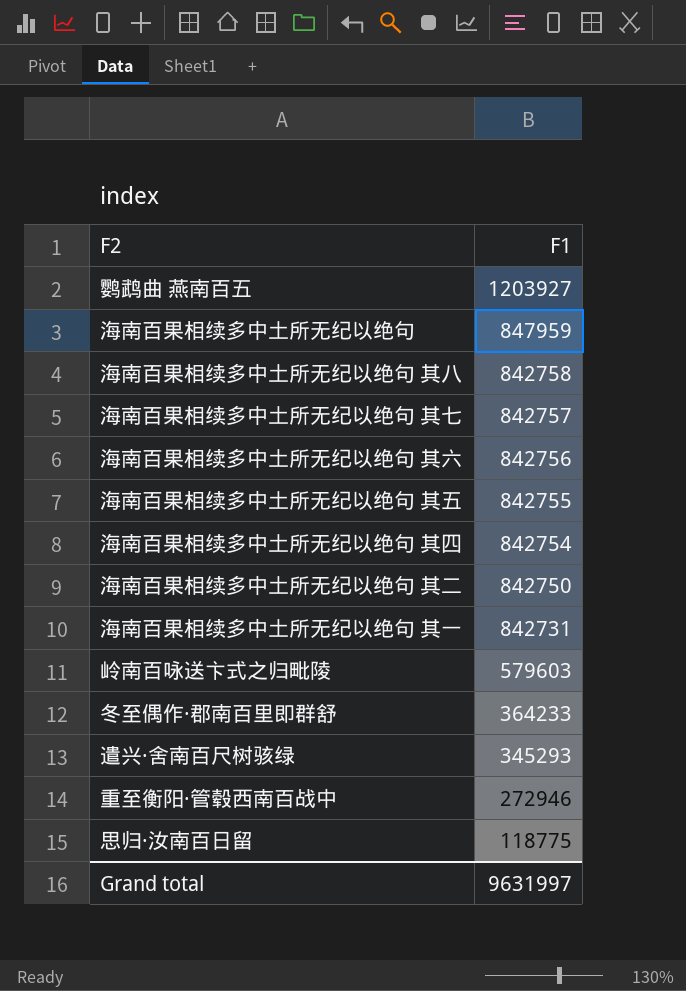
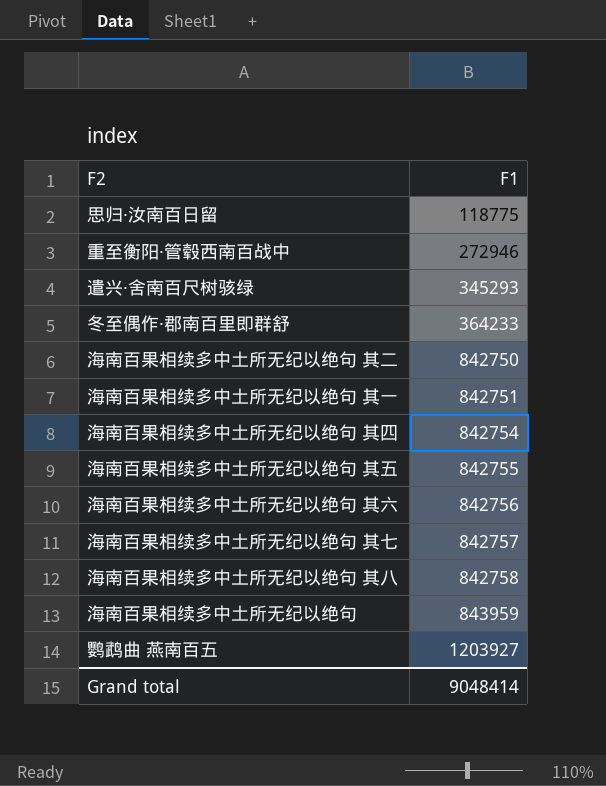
row order: F1 descending -> F1 ascending
row 岭南百咏送卞式之归毗陵: 579603 -> none
海南百果相续多中土所无纪以绝句 其一 | F1: 842731 -> 842751
海南百果相续多中土所无纪以绝句 | F1: 847959 -> 843959
Grand total | F1: 9631997 -> 9048414

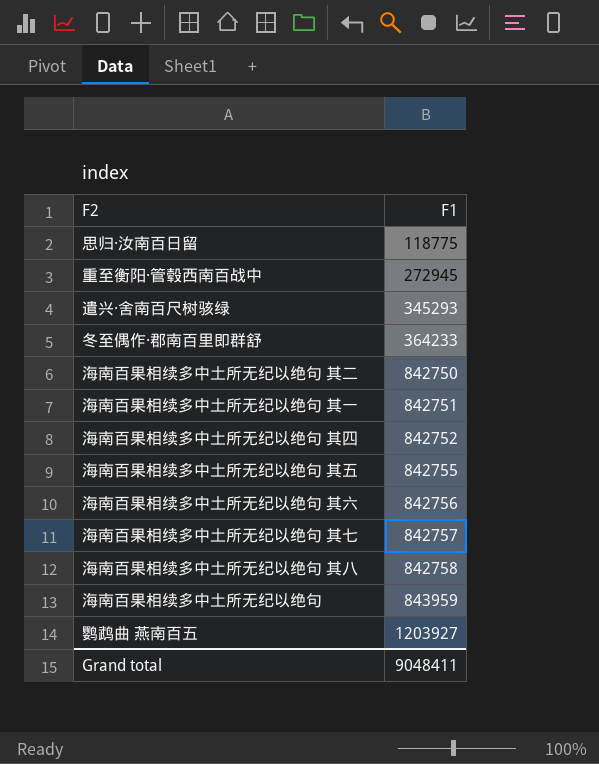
重至衡阳·管毂西南百战中 | F1: 272946 -> 272945
海南百果相续多中土所无纪以绝句 其四 | F1: 842754 -> 842752
Grand total | F1: 9048414 -> 9048411

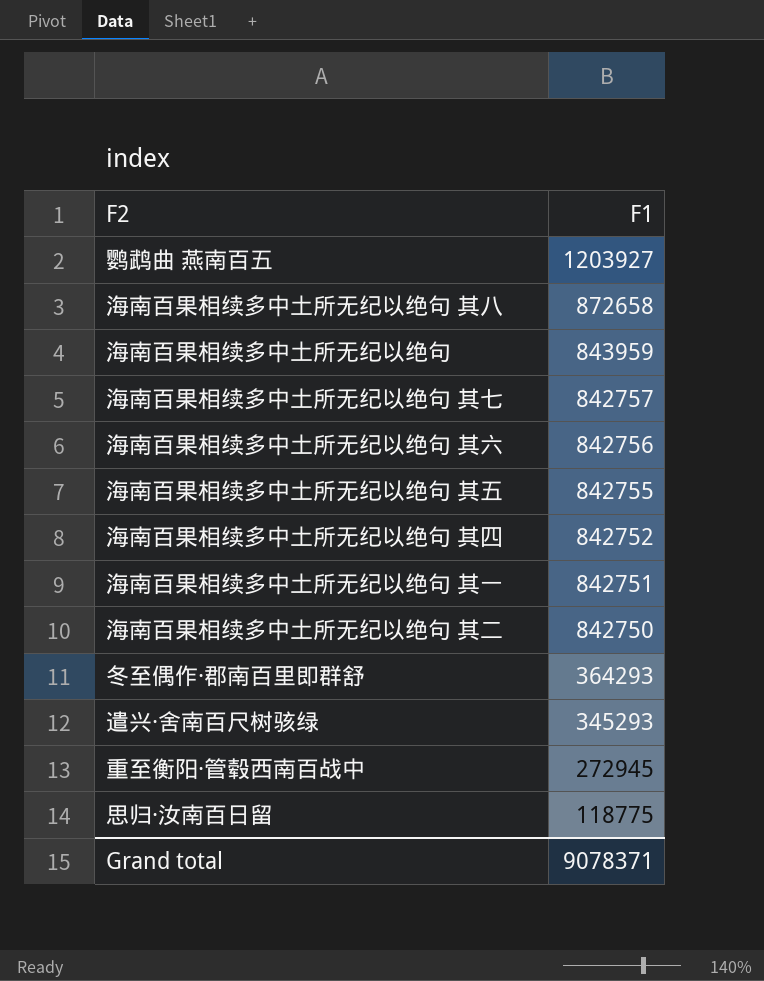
row order: F1 ascending -> F1 descending
海南百果相续多中土所无纪以绝句 其八 | F1: 842758 -> 872658
冬至偶作·郡南百里即群舒 | F1: 364233 -> 364293
Grand total | F1: 9048411 -> 9078371

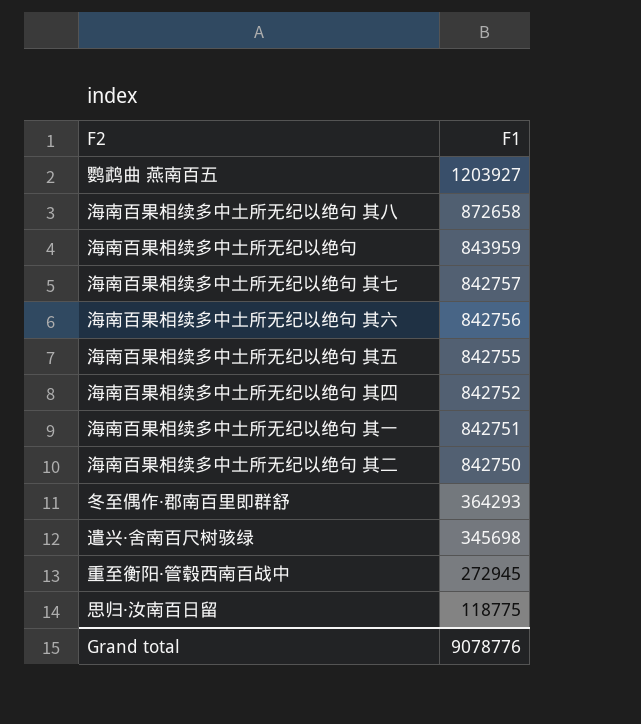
遣兴·舍南百尺树骇绿 | F1: 345293 -> 345698
Grand total | F1: 9078371 -> 9078776

